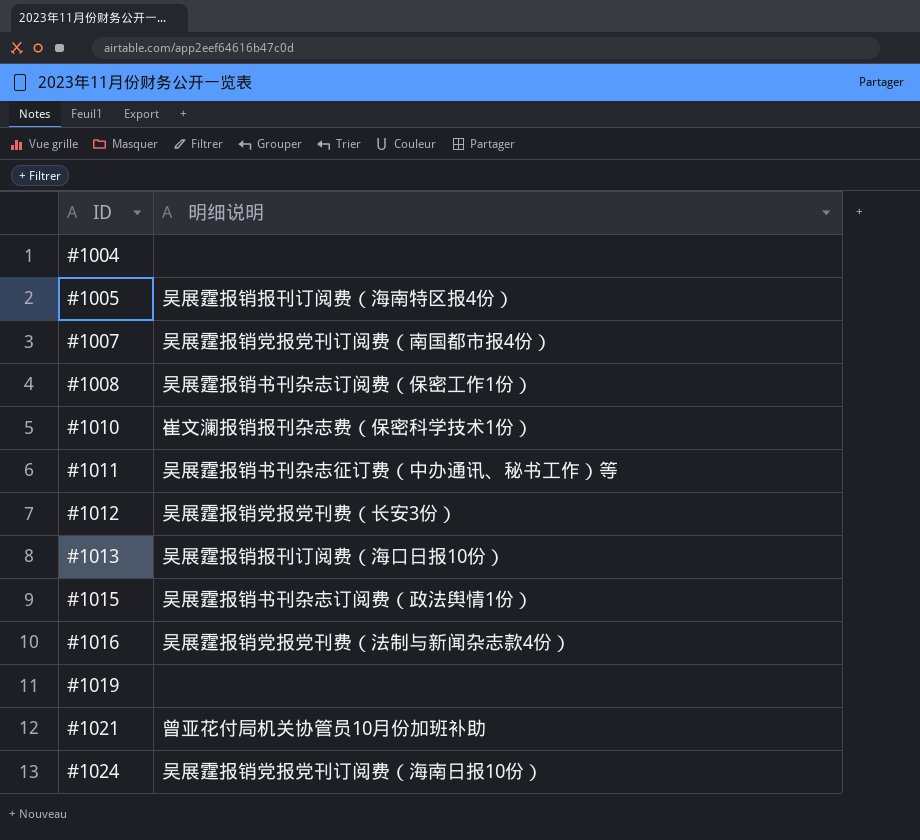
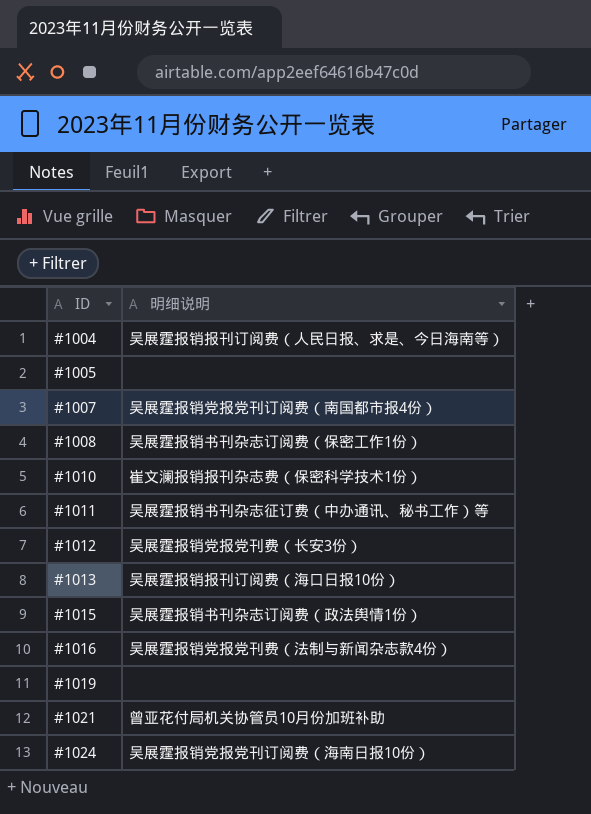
#1004 | 明细说明: none -> 吴展霆报销报刊订阅费（人民日报、求是、今日海南等）
#1005 | 明细说明: 吴展霆报销报刊订阅费（海南特区报4份） -> none

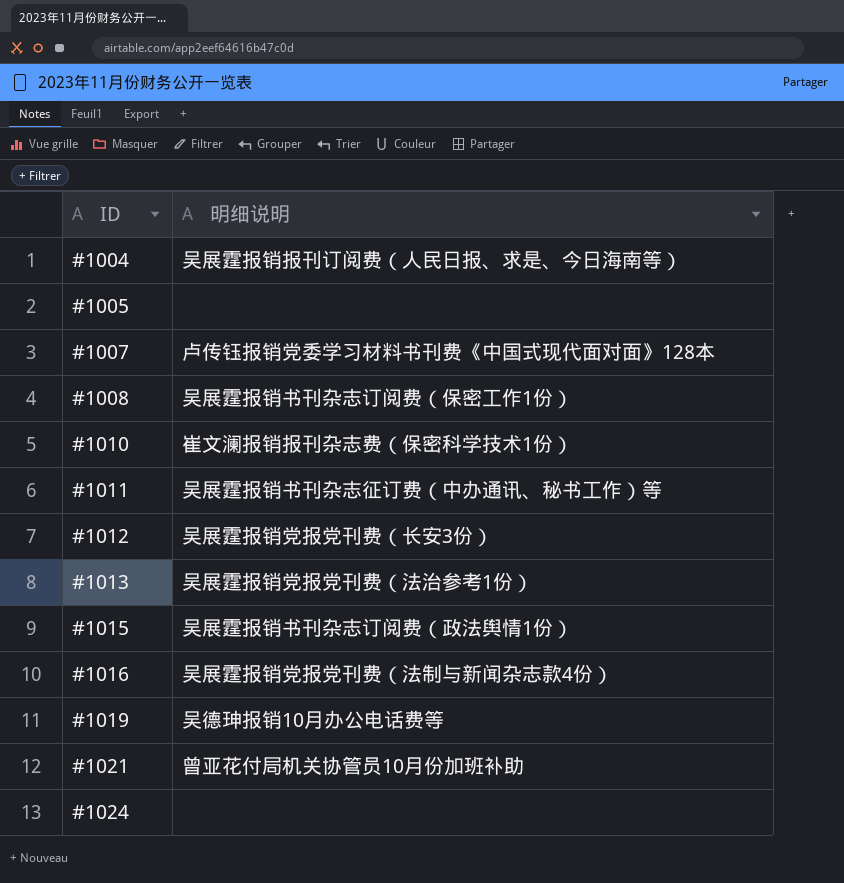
#1007 | 明细说明: 吴展霆报销党报党刊订阅费（南国都市报4份） -> 卢传钰报销党委学习材料书刊费《中国式现代面对面》128本
#1013 | 明细说明: 吴展霆报销报刊订阅费（海口日报10份） -> 吴展霆报销党报党刊费（法治参考1份）
#1019 | 明细说明: none -> 吴德珅报销10月办公电话费等
#1024 | 明细说明: 吴展霆报销党报党刊订阅费（海南日报10份） -> none

